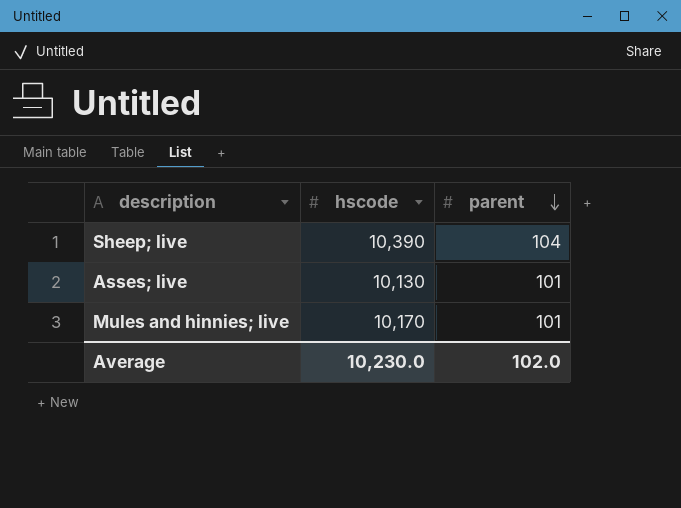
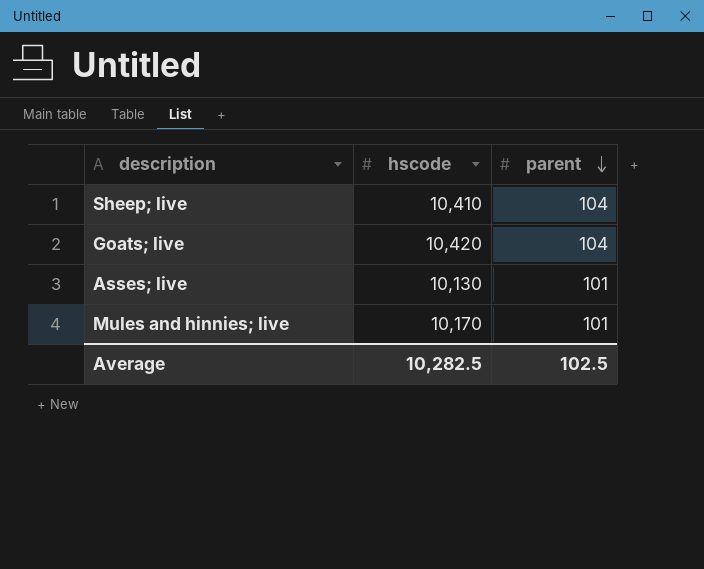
Sheep; live | hscode: 10,390 -> 10,410
row Goats; live: none -> 10,420 | 104
Average | hscode: 10,230.0 -> 10,282.5
Average | parent: 102.0 -> 102.5

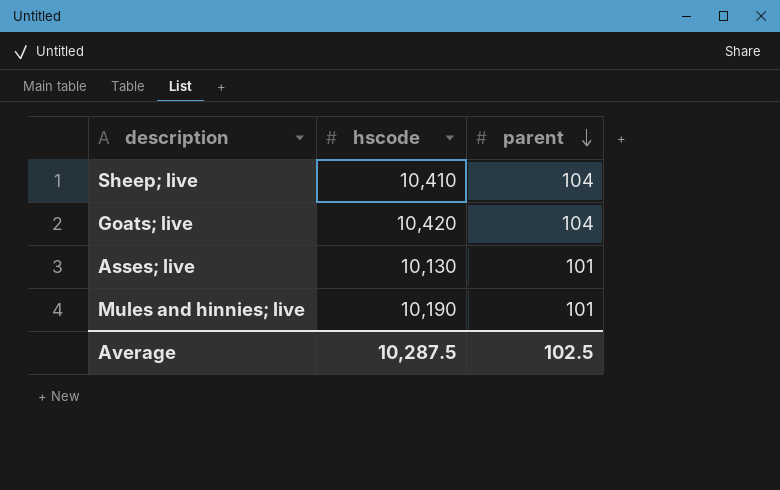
Mules and hinnies; live | hscode: 10,170 -> 10,190
Average | hscode: 10,282.5 -> 10,287.5

